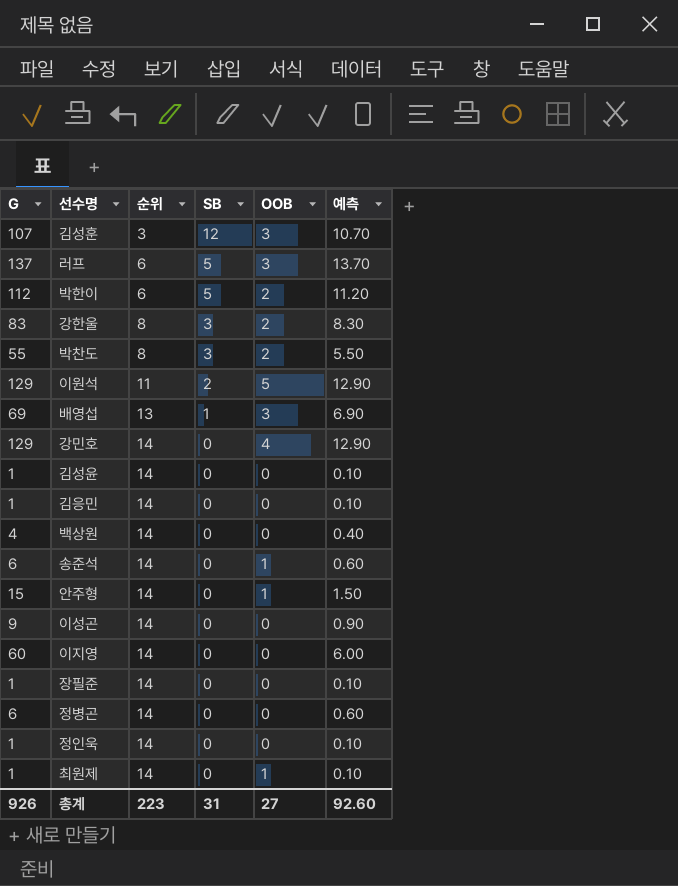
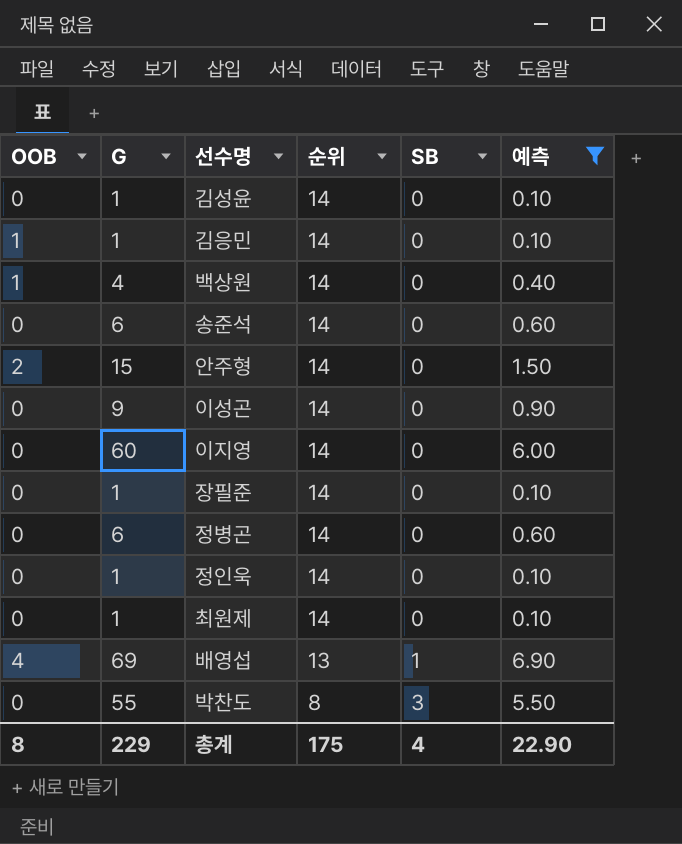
filter: none -> 예측 <= 6.90
row order: 순위 ascending -> 순위 descending
column OOB | position: 5 -> 1
김응민 | OOB: 0 -> 1
백상원 | OOB: 0 -> 1
송준석 | OOB: 1 -> 0
안주형 | OOB: 1 -> 2
최원제 | OOB: 1 -> 0
배영섭 | OOB: 3 -> 4
박찬도 | OOB: 2 -> 0
총계 | OOB: 27 -> 8
총계 | G: 926 -> 229
총계 | 순위: 223 -> 175
총계 | SB: 31 -> 4
총계 | 예측: 92.60 -> 22.90

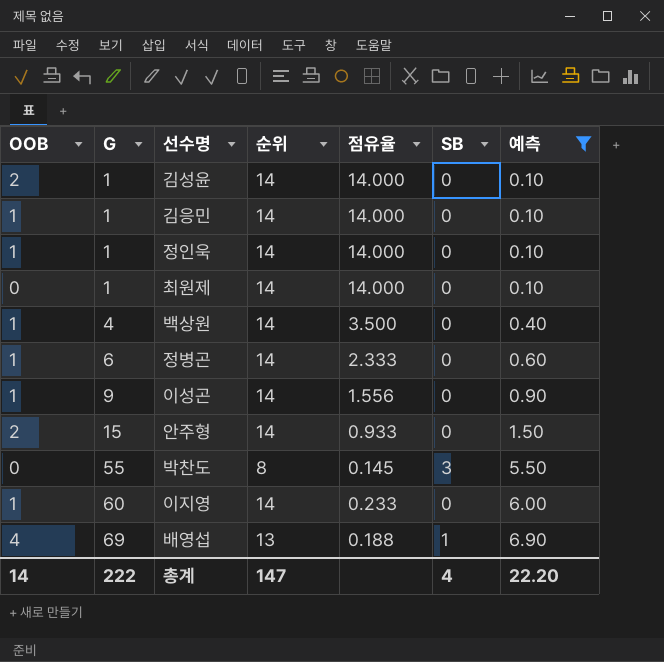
row order: 순위 descending -> G ascending
column 점유율 | formula: none -> [순위] / [G]
row 송준석: 0 | 6 | 14 | 0 | 0.60 -> none
row 장필준: 0 | 1 | 14 | 0 | 0.10 -> none
김성윤 | OOB: 0 -> 2
정인욱 | OOB: 0 -> 1
정병곤 | OOB: 0 -> 1
이성곤 | OOB: 0 -> 1
이지영 | OOB: 0 -> 1
총계 | OOB: 8 -> 14
총계 | G: 229 -> 222
총계 | 순위: 175 -> 147
총계 | 예측: 22.90 -> 22.20

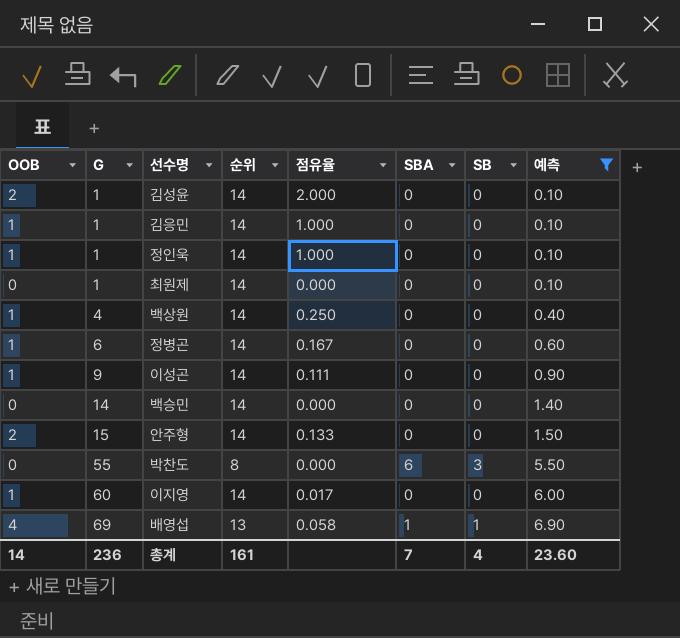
column 점유율 | formula: [순위] / [G] -> [OOB] / [G]
column SBA | position: none -> 6
row 백승민: none -> 0 | 14 | 14 | 0.000 | 0 | 0 | 1.40
총계 | G: 222 -> 236
총계 | 순위: 147 -> 161
총계 | 예측: 22.20 -> 23.60

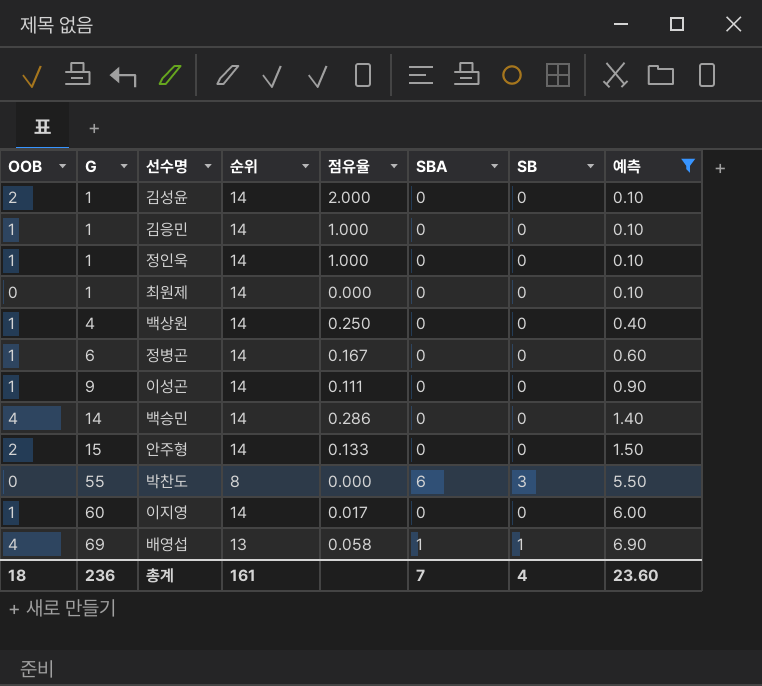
백승민 | OOB: 0 -> 4
백승민 | 점유율: 0.000 -> 0.286
총계 | OOB: 14 -> 18

